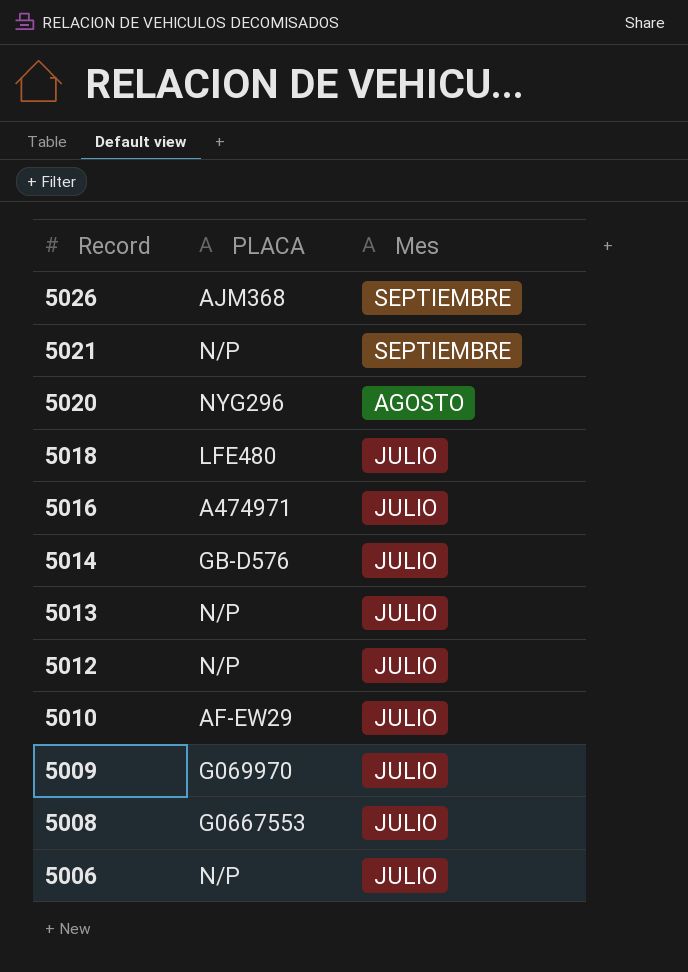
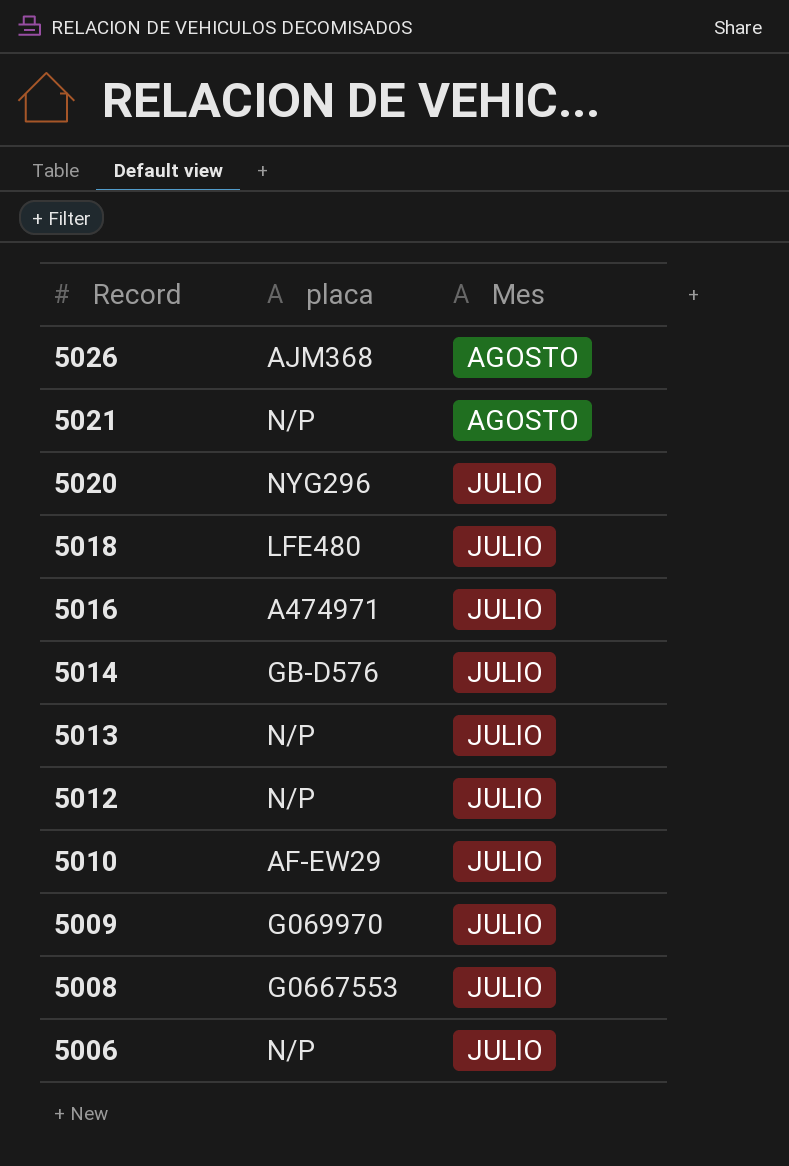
column name: PLACA -> placa
5026 | Mes: SEPTIEMBRE -> AGOSTO
5021 | Mes: SEPTIEMBRE -> AGOSTO
5020 | Mes: AGOSTO -> JULIO

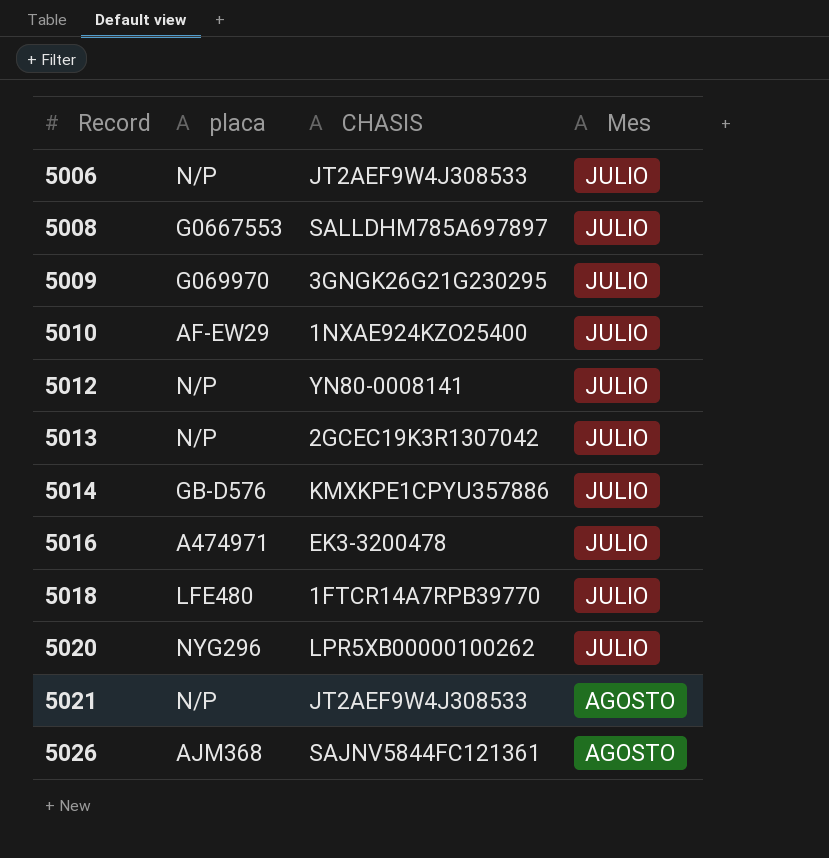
row order: Record descending -> Record ascending
column CHASIS | position: none -> 3

